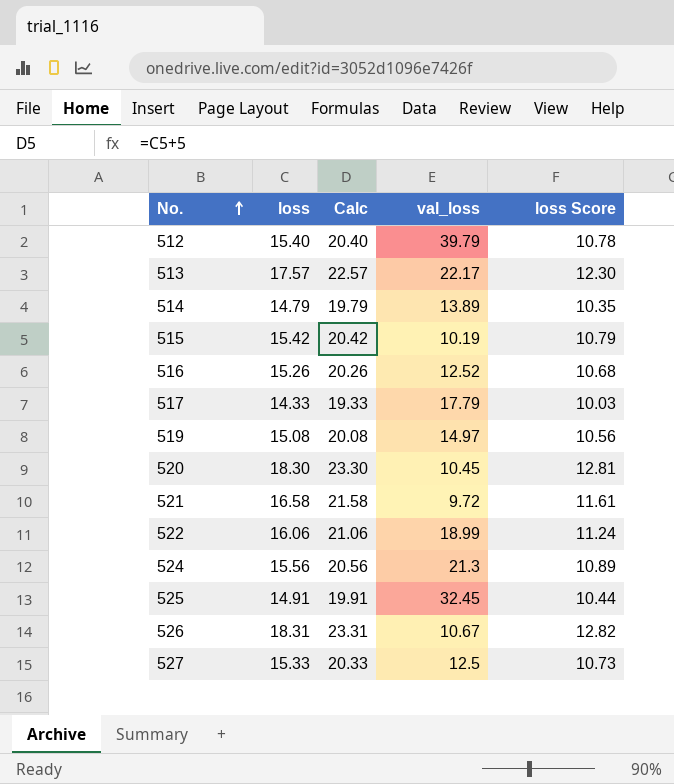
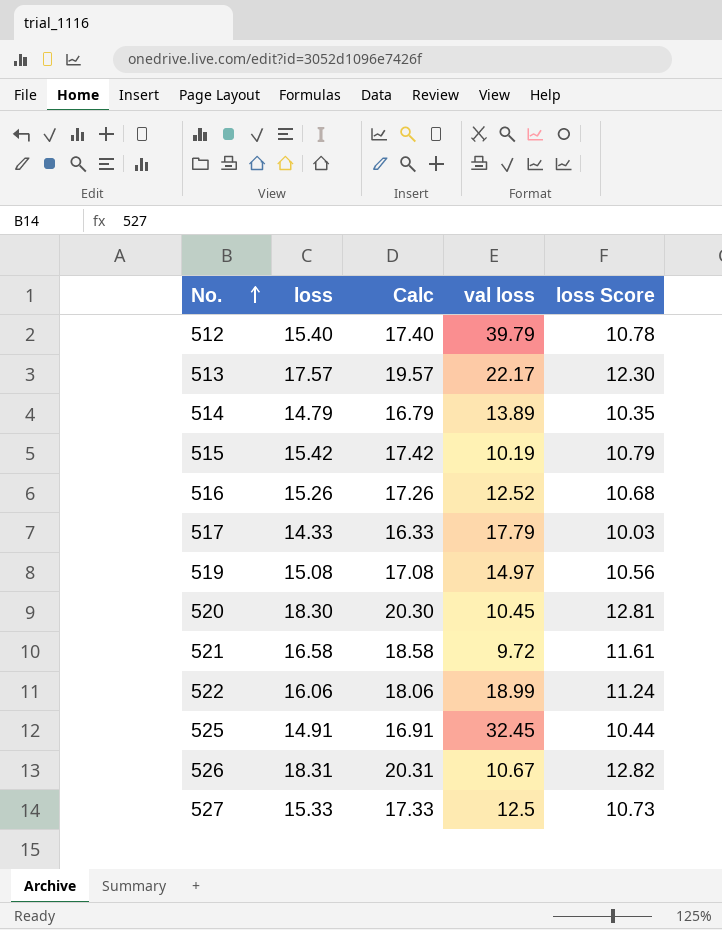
column Calc | formula: [loss] + 5 -> [loss] + 2
column name: val_loss -> val loss
row 524: 15.56 | 20.56 | 21.3 | 10.89 -> none

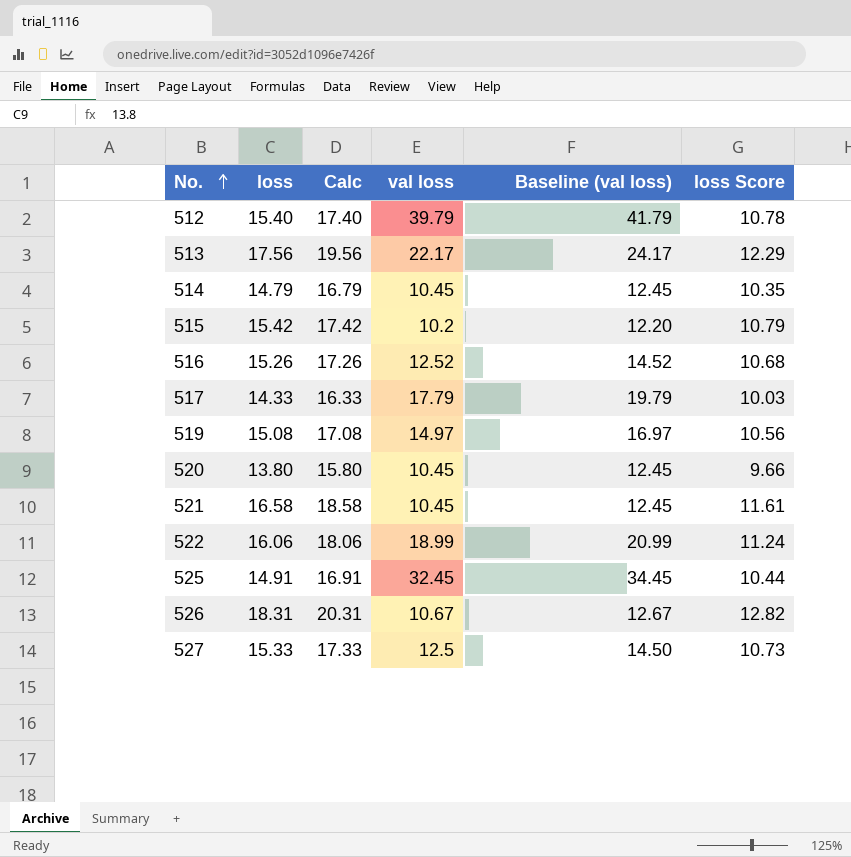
column Baseline (val loss) | formula: none -> [val loss] + 2
513 | loss: 17.57 -> 17.56
513 | Calc: 19.57 -> 19.56
513 | loss Score: 12.30 -> 12.29
514 | val loss: 13.89 -> 10.45
515 | val loss: 10.19 -> 10.2
520 | loss: 18.30 -> 13.80
520 | Calc: 20.30 -> 15.80
520 | loss Score: 12.81 -> 9.66
521 | val loss: 9.72 -> 10.45

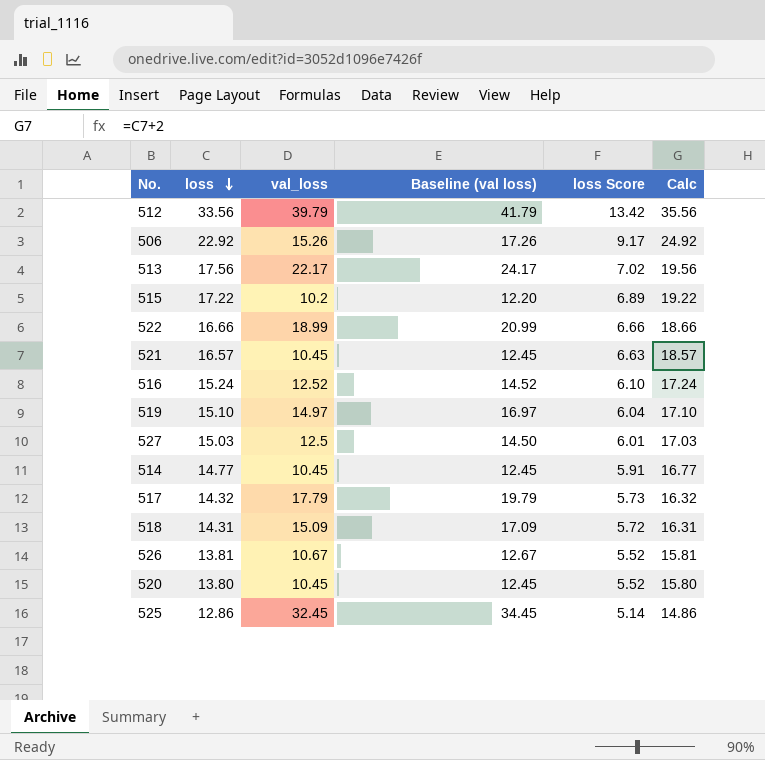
row order: No. ascending -> loss descending
column name: val loss -> val_loss
column loss Score | formula: [loss] * 0.7 -> [loss] * 0.4
column Calc | position: 3 -> 6
512 | loss: 15.40 -> 33.56
512 | Calc: 17.40 -> 35.56
row 506: none -> 22.92 | 15.26 | 17.26 | 9.17 | 24.92
515 | loss: 15.42 -> 17.22
515 | Calc: 17.42 -> 19.22
522 | loss: 16.06 -> 16.66
522 | Calc: 18.06 -> 18.66
521 | loss: 16.58 -> 16.57
521 | Calc: 18.58 -> 18.57
516 | loss: 15.26 -> 15.24
516 | Calc: 17.26 -> 17.24
519 | loss: 15.08 -> 15.10
519 | Calc: 17.08 -> 17.10
527 | loss: 15.33 -> 15.03
527 | Calc: 17.33 -> 17.03
514 | loss: 14.79 -> 14.77
514 | Calc: 16.79 -> 16.77
517 | loss: 14.33 -> 14.32
517 | Calc: 16.33 -> 16.32
row 518: none -> 14.31 | 15.09 | 17.09 | 5.72 | 16.31
526 | loss: 18.31 -> 13.81
526 | Calc: 20.31 -> 15.81
525 | loss: 14.91 -> 12.86
525 | Calc: 16.91 -> 14.86

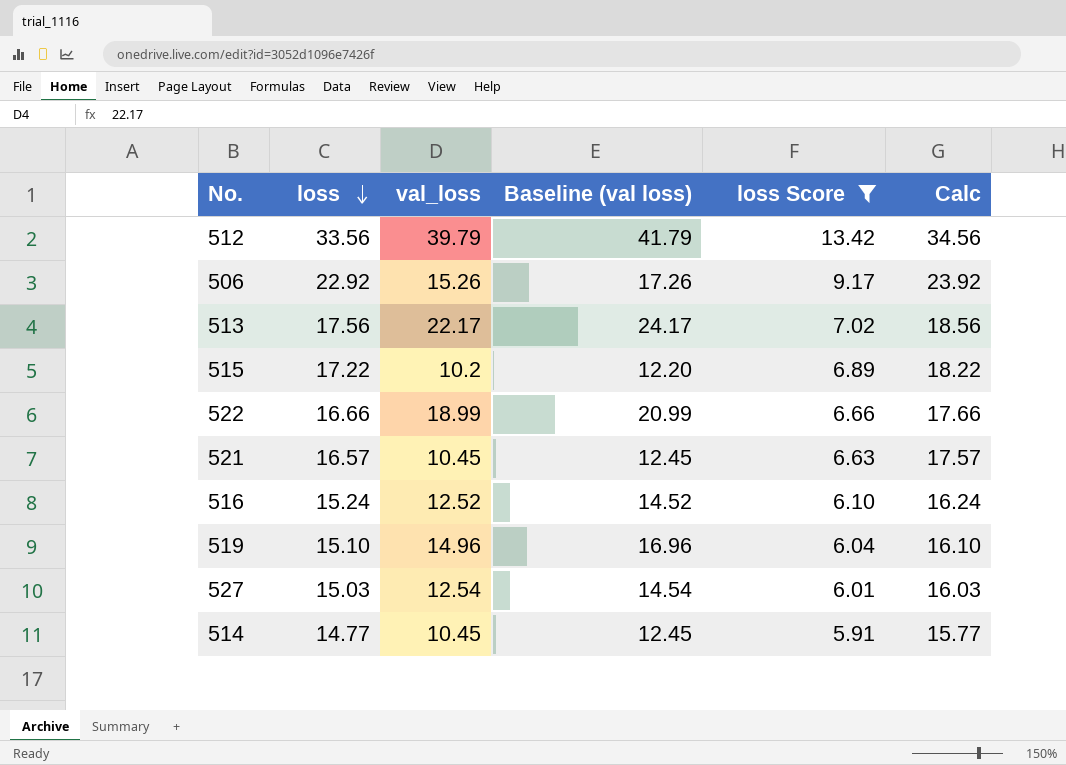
filter: none -> loss Score >= 5.91
column Calc | formula: [loss] + 2 -> [loss] + 1
519 | val_loss: 14.97 -> 14.96
519 | Baseline (val loss): 16.97 -> 16.96
527 | val_loss: 12.5 -> 12.54
527 | Baseline (val loss): 14.50 -> 14.54

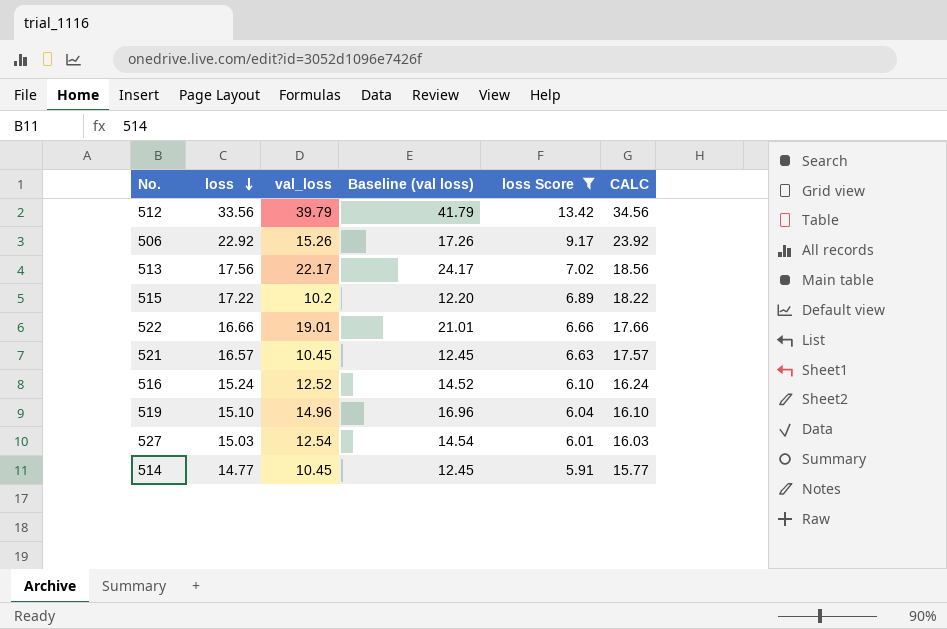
column name: Calc -> CALC
522 | val_loss: 18.99 -> 19.01
522 | Baseline (val loss): 20.99 -> 21.01

